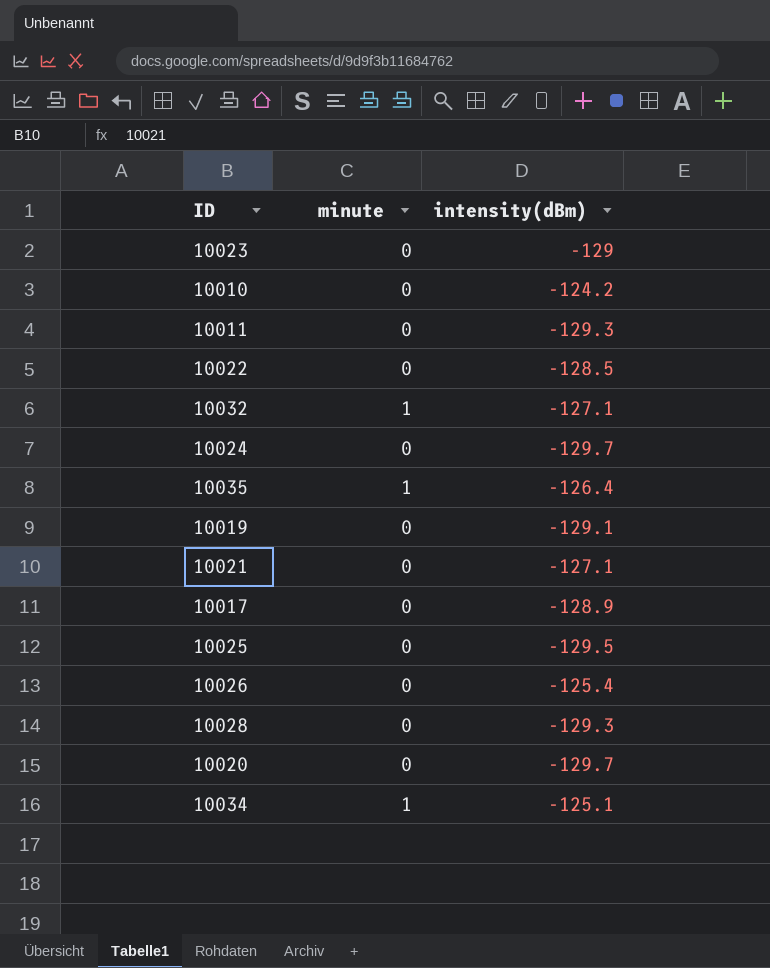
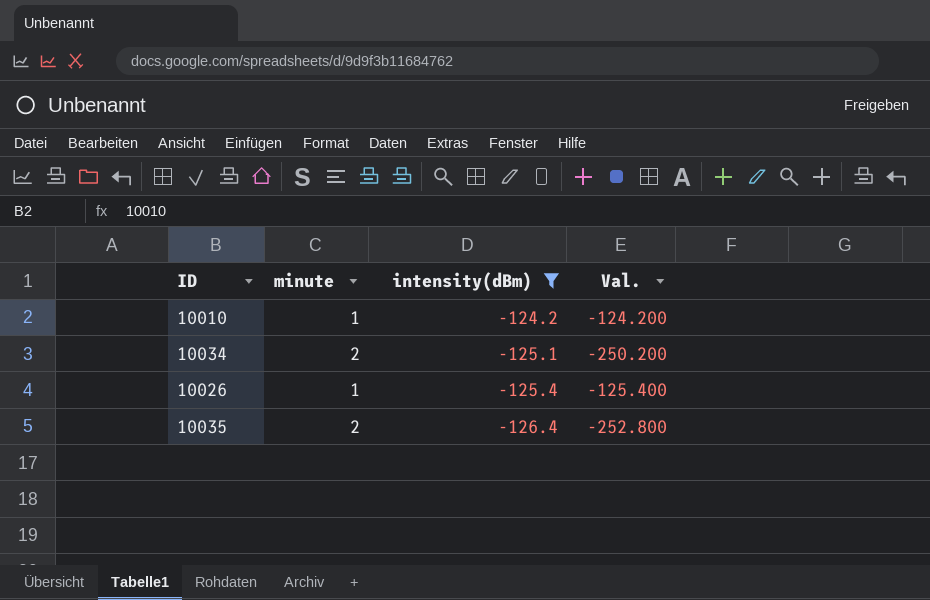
filter: none -> intensity(dBm) >= -126.4
row order: none -> intensity(dBm) descending
column Val. | formula: none -> [minute] * [intensity(dBm)]
10010 | minute: 0 -> 1
10034 | minute: 1 -> 2
10026 | minute: 0 -> 1
10035 | minute: 1 -> 2

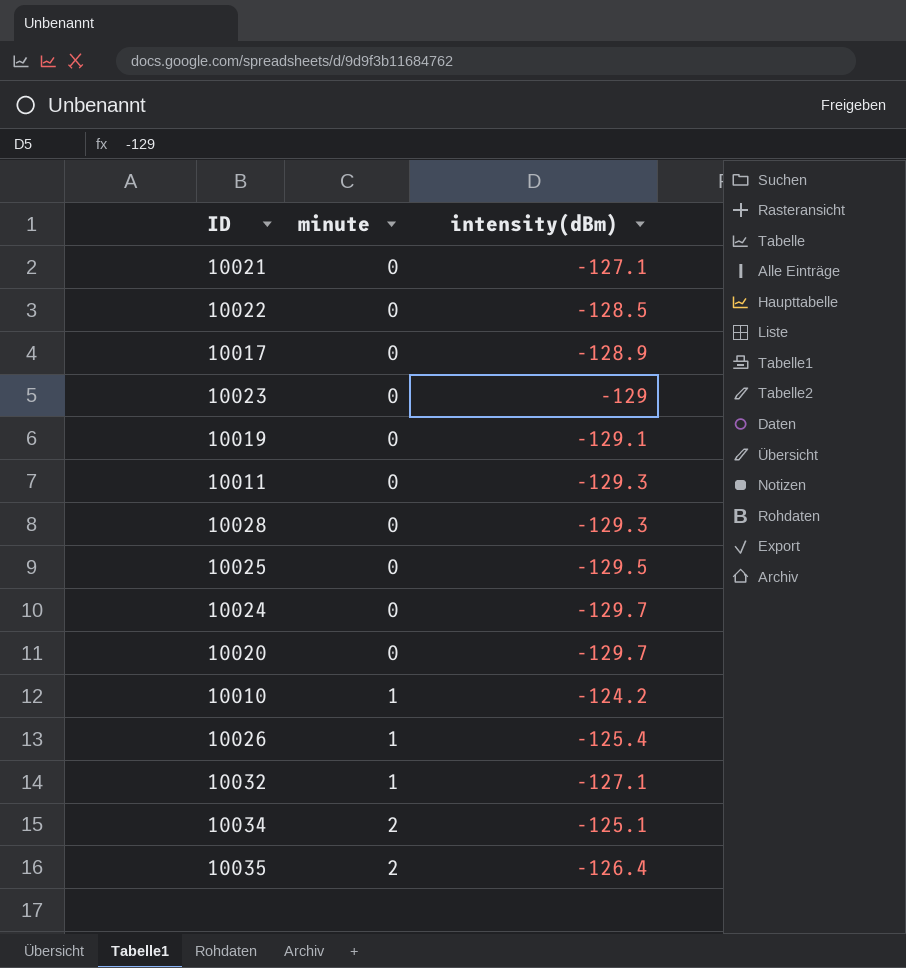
filter: intensity(dBm) >= -126.4 -> none
row order: intensity(dBm) descending -> minute ascending
column Val. | formula: [minute] * [intensity(dBm)] -> none

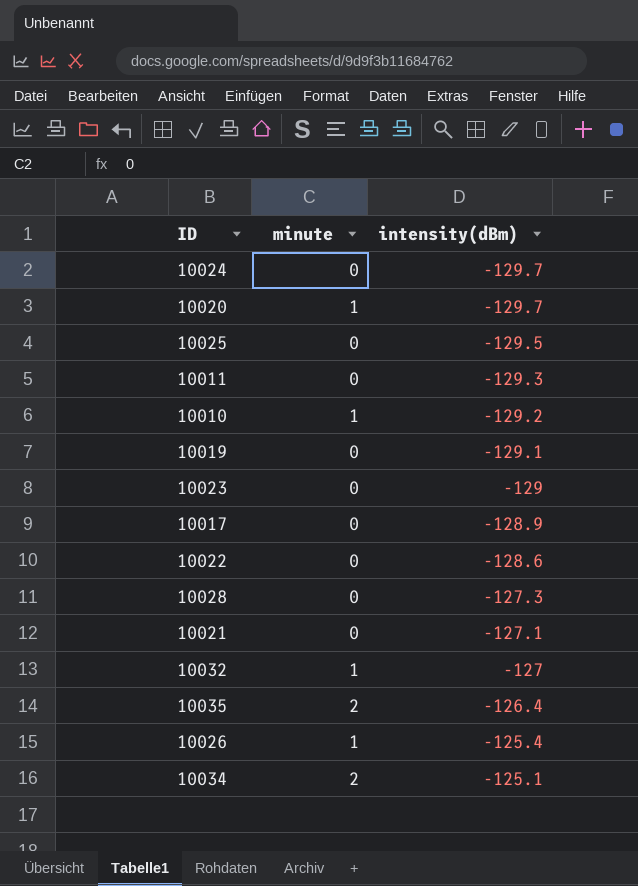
row order: minute ascending -> intensity(dBm) ascending
10020 | minute: 0 -> 1
10010 | intensity(dBm): -124.2 -> -129.2
10022 | intensity(dBm): -128.5 -> -128.6
10028 | intensity(dBm): -129.3 -> -127.3
10032 | intensity(dBm): -127.1 -> -127

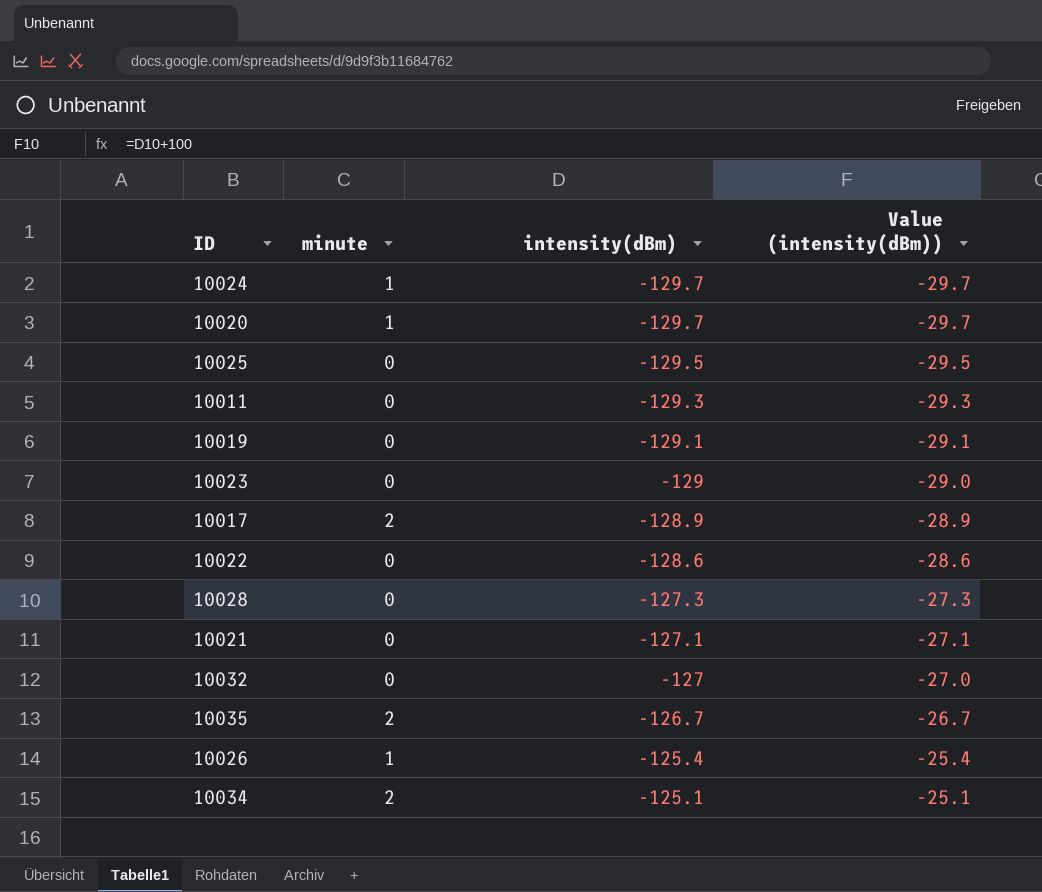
column Value (intensity(dBm)) | formula: none -> [intensity(dBm)] + 100
row 10010: 1 | -129.2 -> none
10024 | minute: 0 -> 1
10017 | minute: 0 -> 2
10032 | minute: 1 -> 0
10035 | intensity(dBm): -126.4 -> -126.7

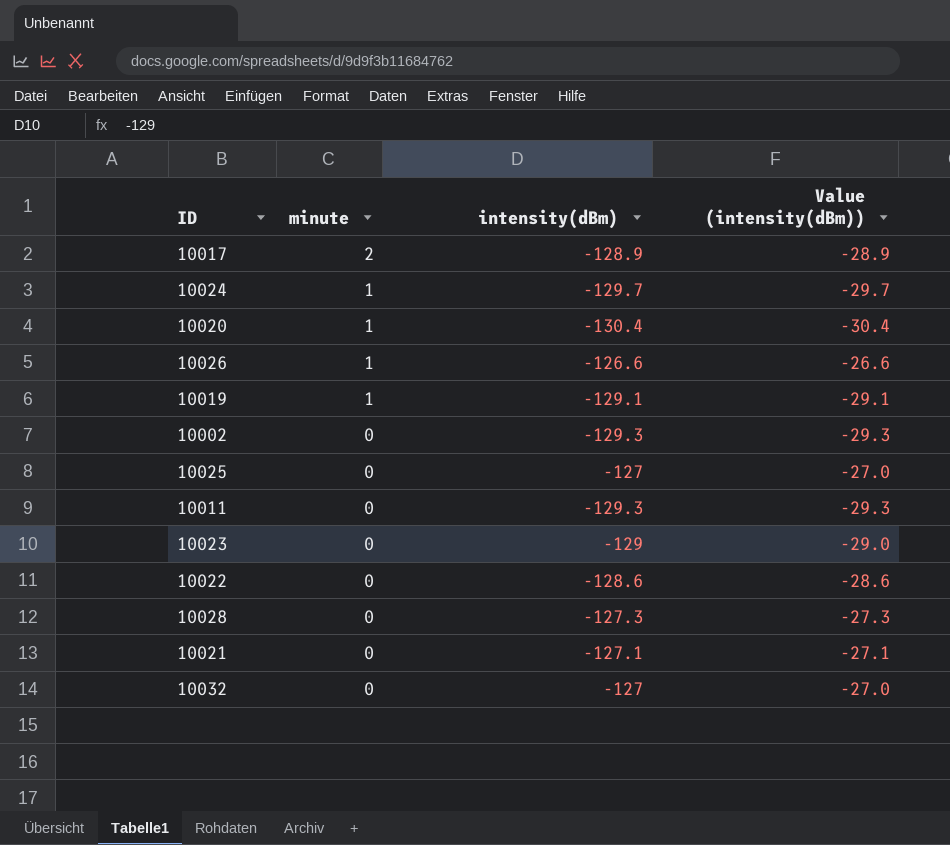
row order: intensity(dBm) ascending -> minute descending
row 10035: 2 | -126.7 | -26.7 -> none
row 10034: 2 | -125.1 | -25.1 -> none
10020 | intensity(dBm): -129.7 -> -130.4
10020 | Value (intensity(dBm)): -29.7 -> -30.4
10026 | intensity(dBm): -125.4 -> -126.6
10026 | Value (intensity(dBm)): -25.4 -> -26.6
10019 | minute: 0 -> 1
row 10002: none -> 0 | -129.3 | -29.3
10025 | intensity(dBm): -129.5 -> -127
10025 | Value (intensity(dBm)): -29.5 -> -27.0

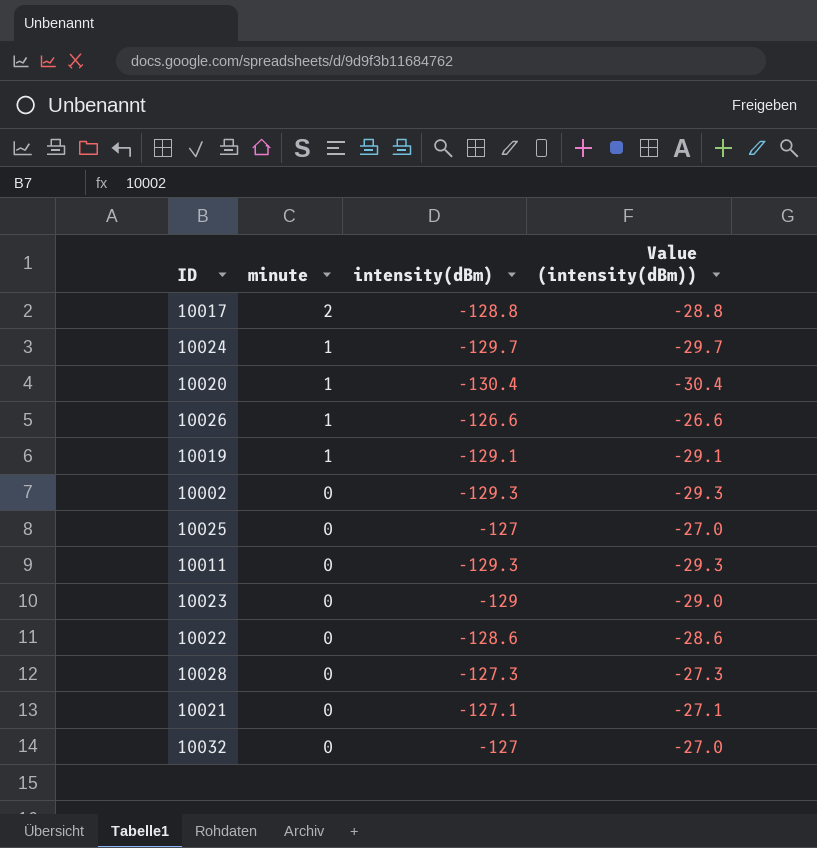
10017 | intensity(dBm): -128.9 -> -128.8
10017 | Value (intensity(dBm)): -28.9 -> -28.8

